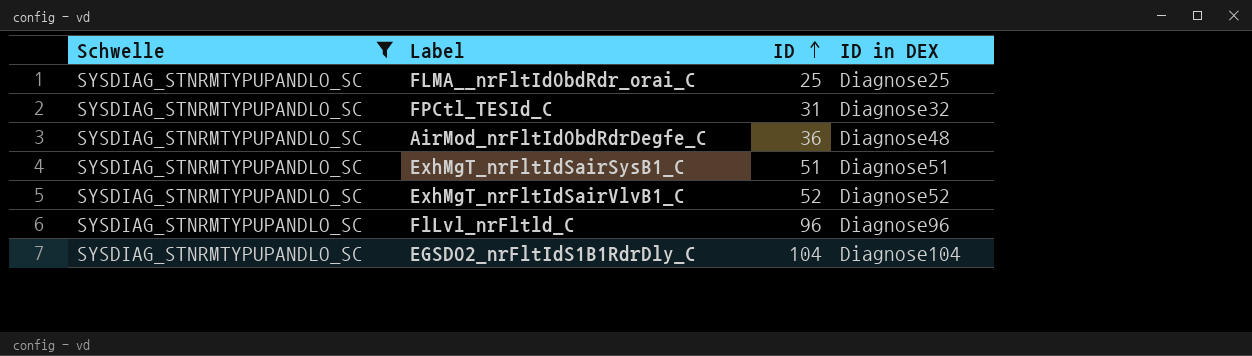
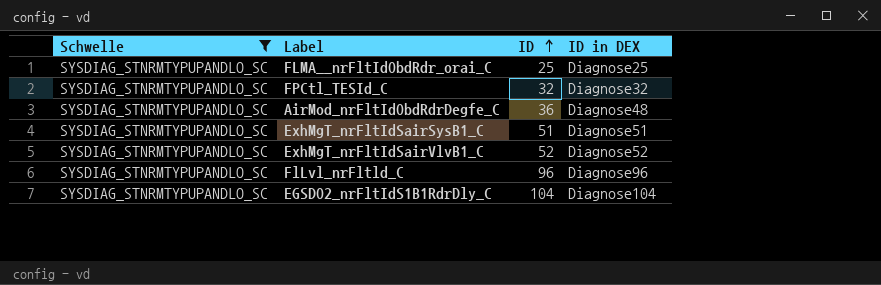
FPCtl_TESId_C | ID: 31 -> 32

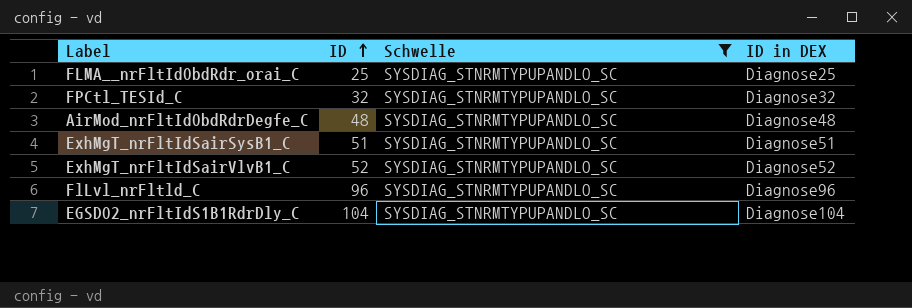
column Schwelle | position: 1 -> 3
AirMod_nrFltIdObdRdrDegfe_C | ID: 36 -> 48

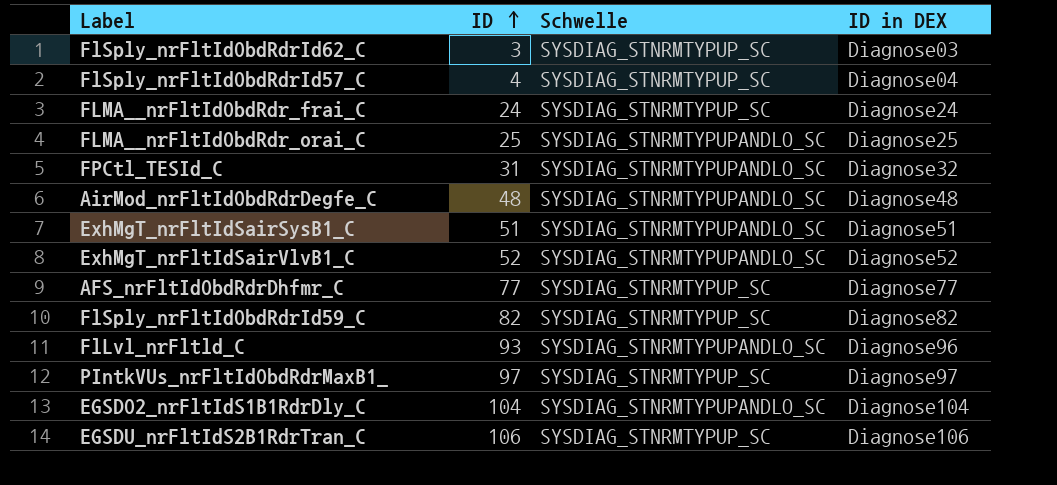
filter: Schwelle = SYSDIAG_STNRMTYPUPANDLO_SC -> none
FPCtl_TESId_C | ID: 32 -> 31
FlLvl_nrFltld_C | ID: 96 -> 93

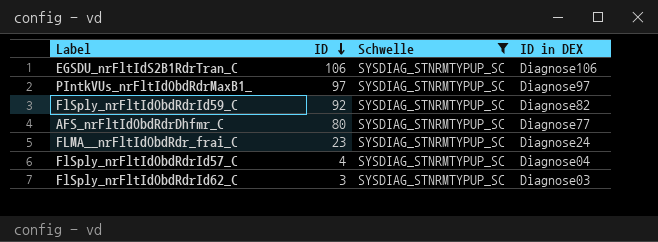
filter: none -> Schwelle = SYSDIAG_STNRMTYPUP_SC
row order: ID ascending -> ID descending
FlSply_nrFltIdObdRdrId59_C | ID: 82 -> 92
AFS_nrFltIdObdRdrDhfmr_C | ID: 77 -> 80
FLMA__nrFltIdObdRdr_frai_C | ID: 24 -> 23

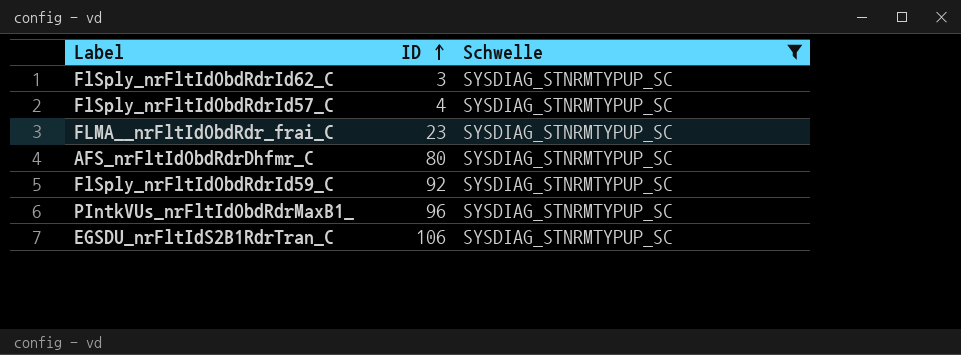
row order: ID descending -> ID ascending
column ID in DEX | position: 4 -> none
PIntkVUs_nrFltIdObdRdrMaxB1_ | ID: 97 -> 96

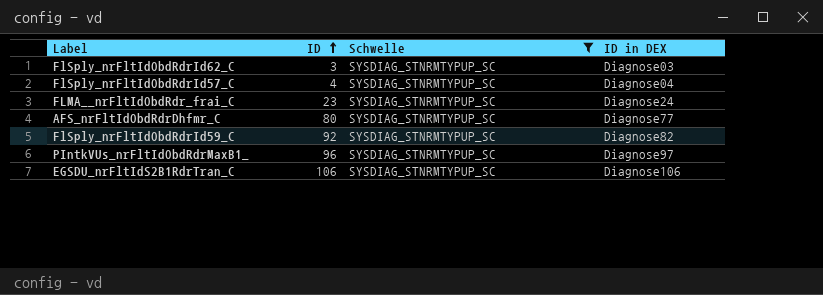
column ID in DEX | position: none -> 4

